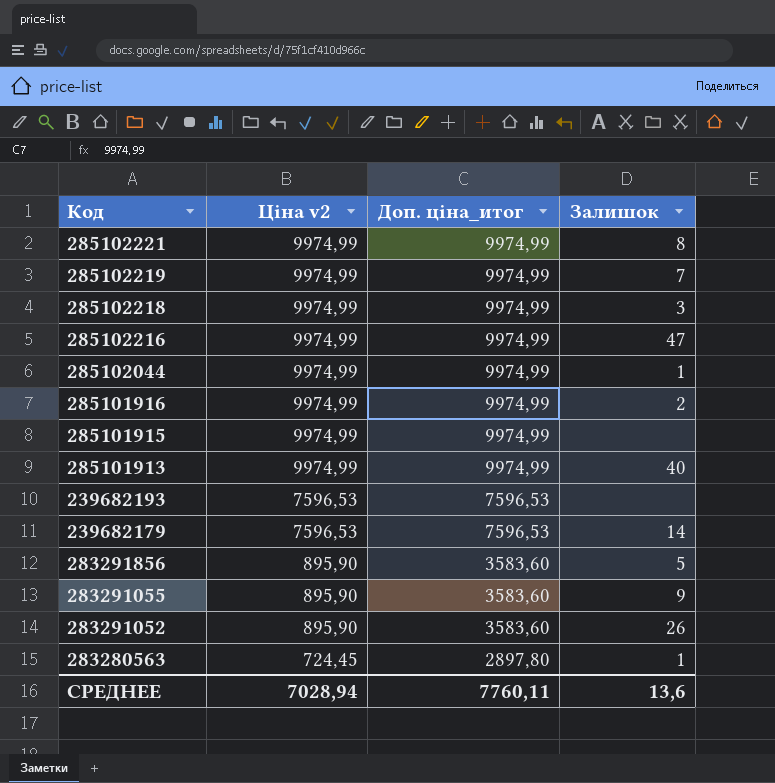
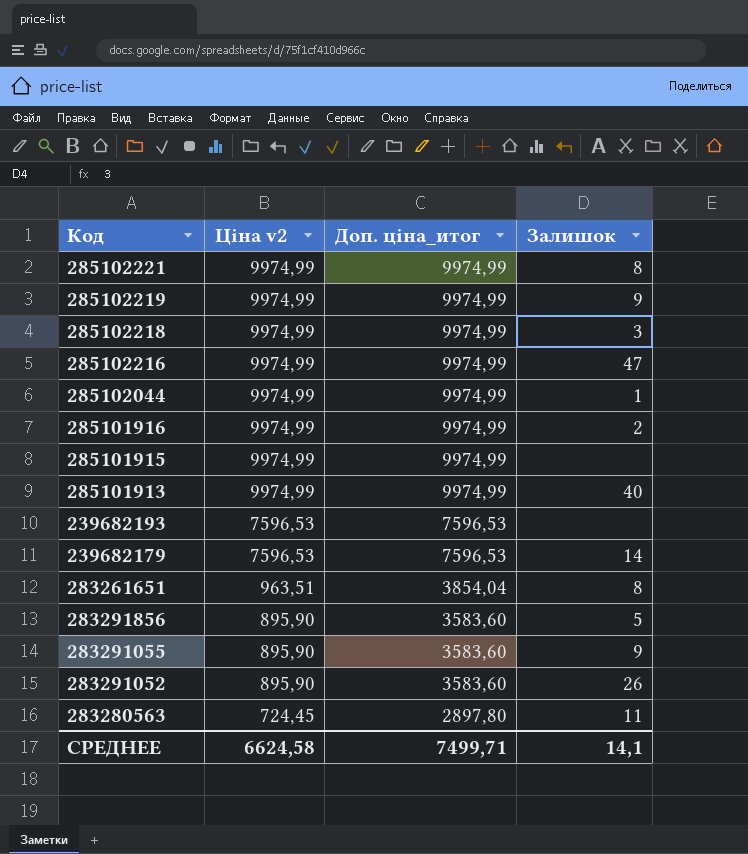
285102219 | Залишок: 7 -> 9
row 283261651: none -> 963,51 | 3854,04 | 8
283280563 | Залишок: 1 -> 11
СРЕДНЕЕ | Ціна v2: 7028,94 -> 6624,58
СРЕДНЕЕ | Доп. ціна_итог: 7760,11 -> 7499,71
СРЕДНЕЕ | Залишок: 13,6 -> 14,1

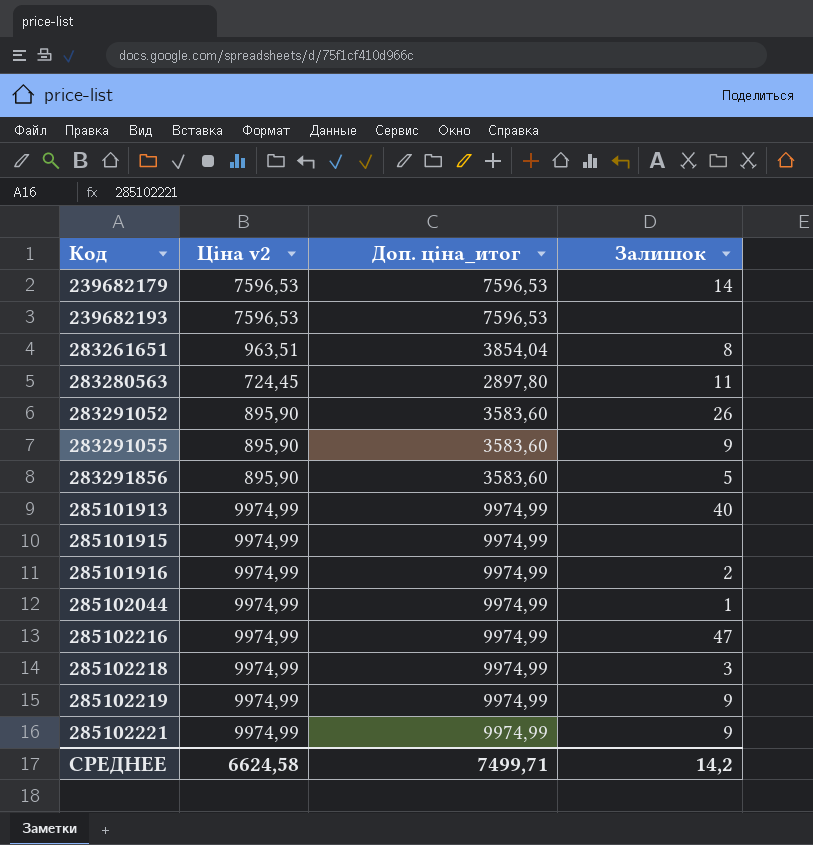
row order: Ціна v2 descending -> Код ascending
285102221 | Залишок: 8 -> 9
СРЕДНЕЕ | Залишок: 14,1 -> 14,2

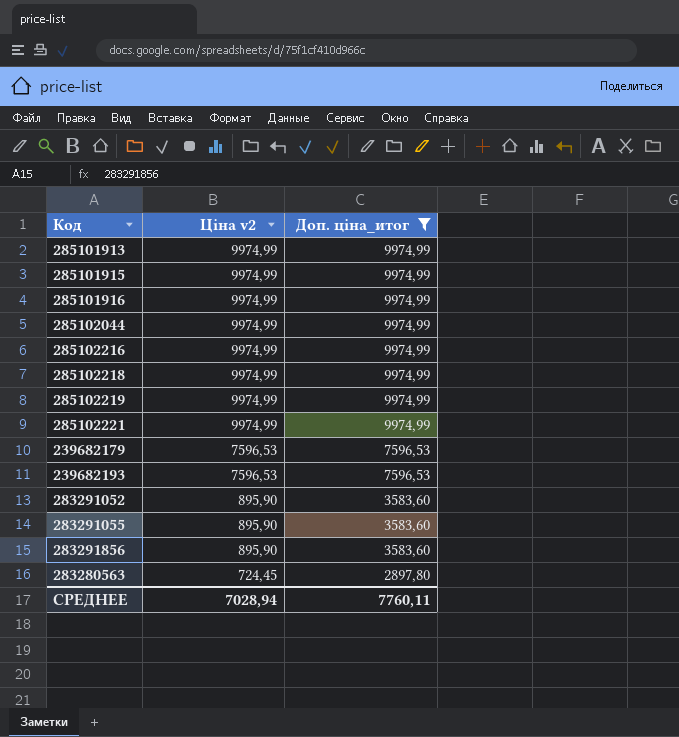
filter: none -> Доп. ціна_итог != 3854,04
row order: Код ascending -> Ціна v2 descending
column Залишок | position: 4 -> none
СРЕДНЕЕ | Ціна v2: 6624,58 -> 7028,94
СРЕДНЕЕ | Доп. ціна_итог: 7499,71 -> 7760,11

